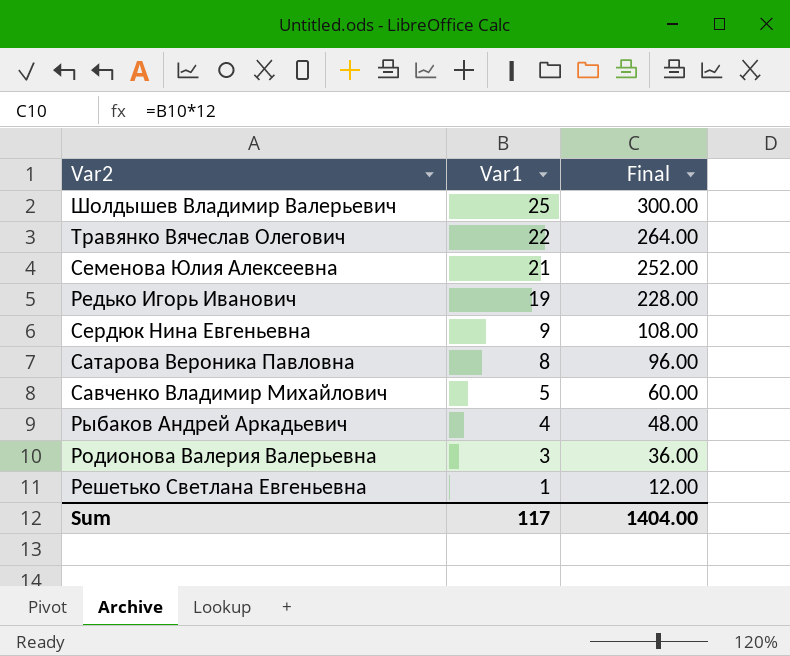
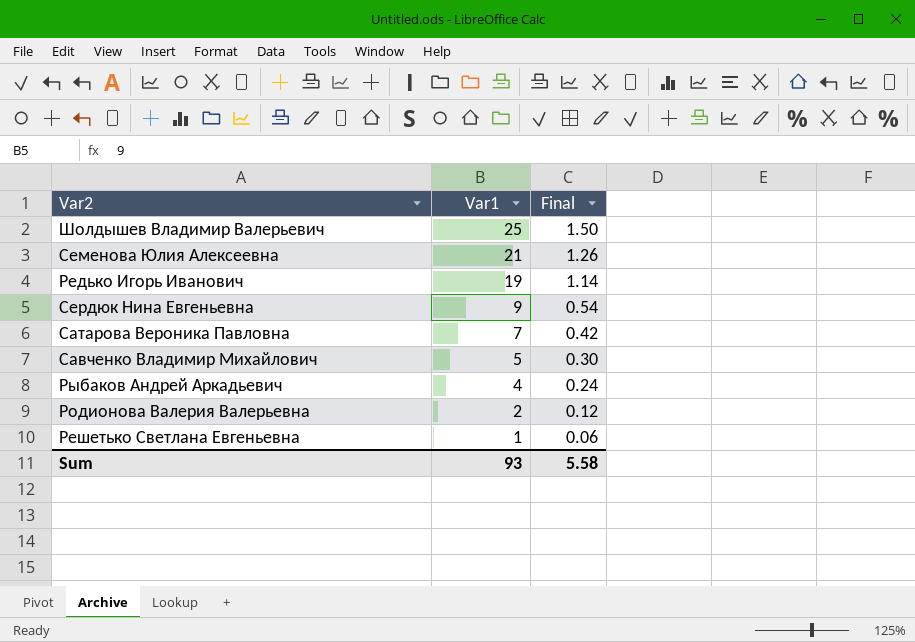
column Final | formula: [Var1] * 12 -> [Var1] * 0.06
row Травянко Вячеслав Олегович: 22 | 264.00 -> none
Сатарова Вероника Павловна | Var1: 8 -> 7
Родионова Валерия Валерьевна | Var1: 3 -> 2
Sum | Var1: 117 -> 93
Sum | Final: 1404.00 -> 5.58

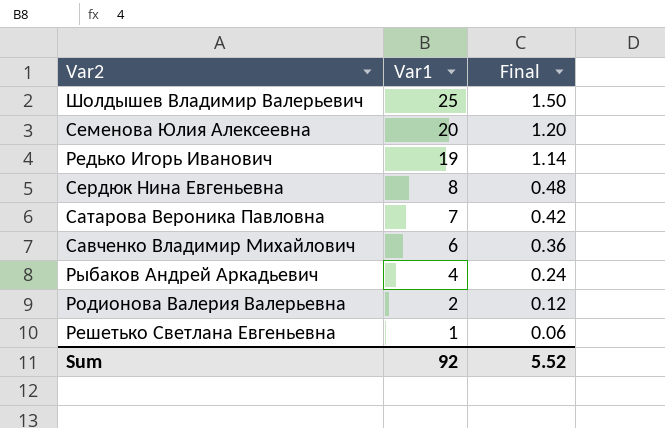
Семенова Юлия Алексеевна | Var1: 21 -> 20
Семенова Юлия Алексеевна | Final: 1.26 -> 1.20
Сердюк Нина Евгеньевна | Var1: 9 -> 8
Сердюк Нина Евгеньевна | Final: 0.54 -> 0.48
Савченко Владимир Михайлович | Var1: 5 -> 6
Савченко Владимир Михайлович | Final: 0.30 -> 0.36
Sum | Var1: 93 -> 92
Sum | Final: 5.58 -> 5.52

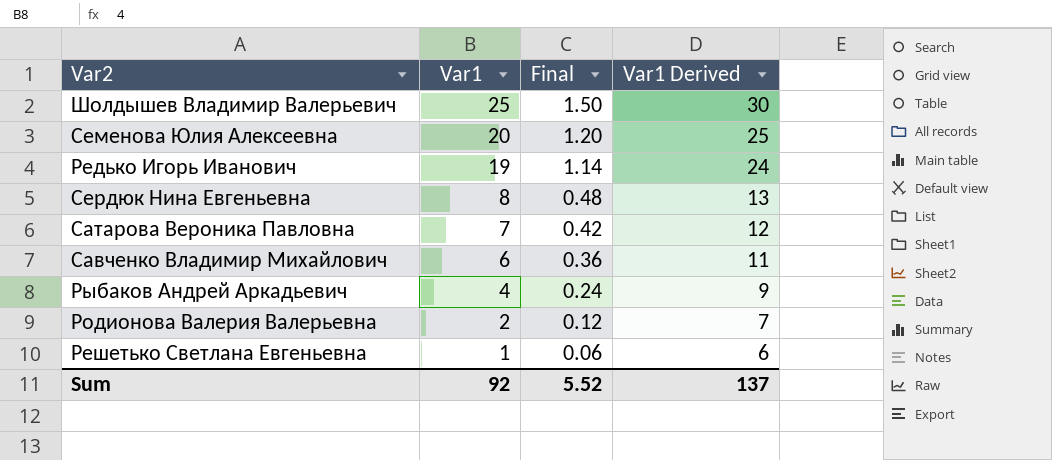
column Var1 Derived | formula: none -> [Var1] + 5

